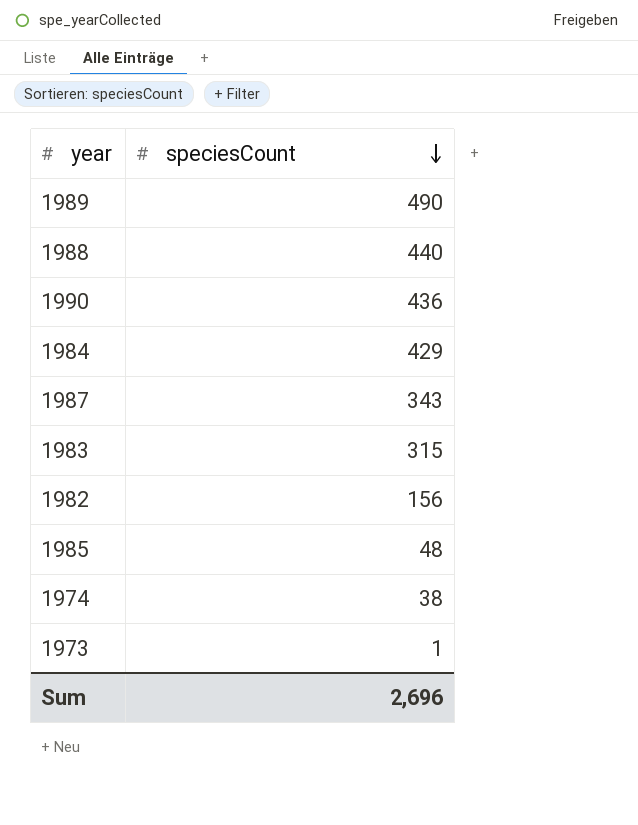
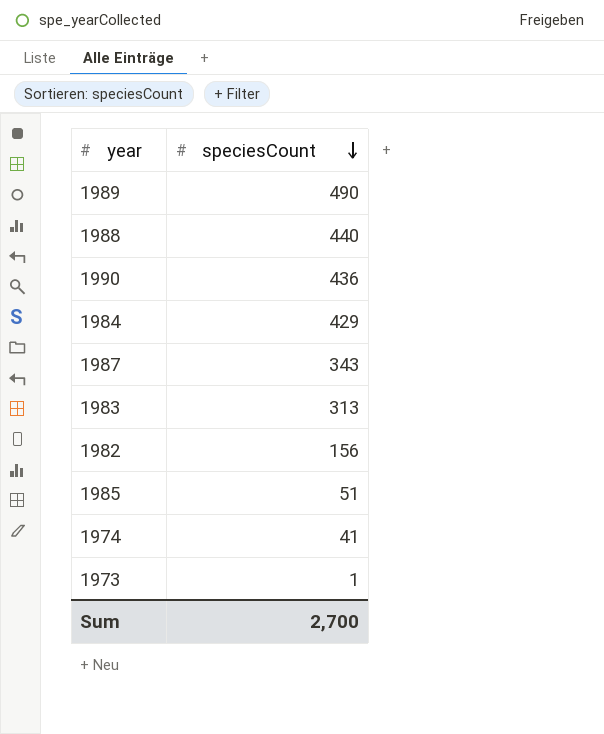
1983 | speciesCount: 315 -> 313
1985 | speciesCount: 48 -> 51
1974 | speciesCount: 38 -> 41
Sum | speciesCount: 2,696 -> 2,700

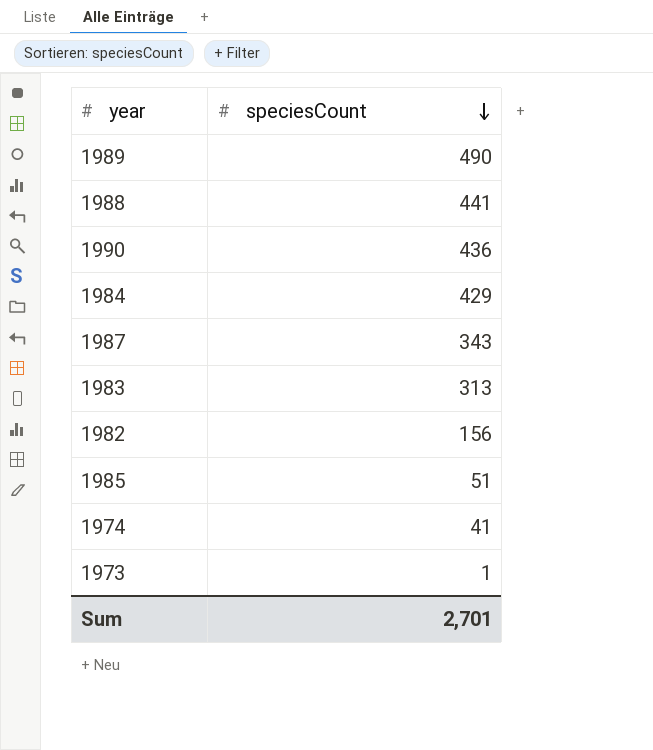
1988 | speciesCount: 440 -> 441
Sum | speciesCount: 2,700 -> 2,701

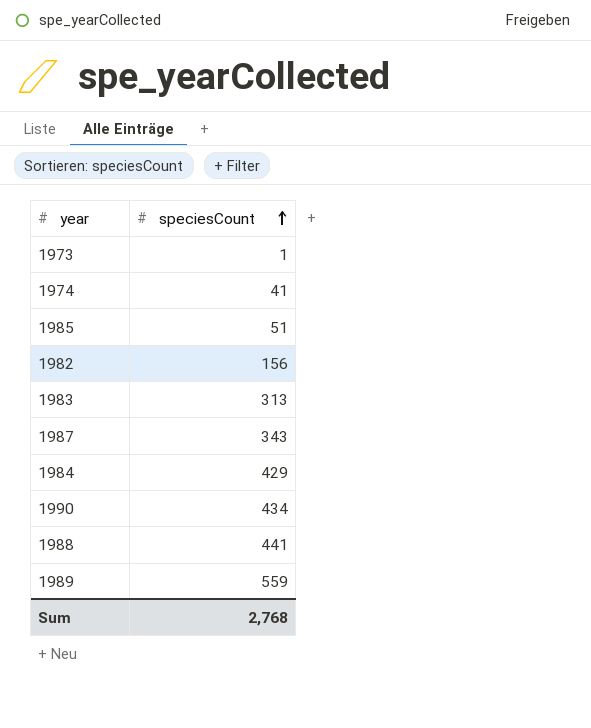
row order: speciesCount descending -> speciesCount ascending
1990 | speciesCount: 436 -> 434
1989 | speciesCount: 490 -> 559
Sum | speciesCount: 2,701 -> 2,768

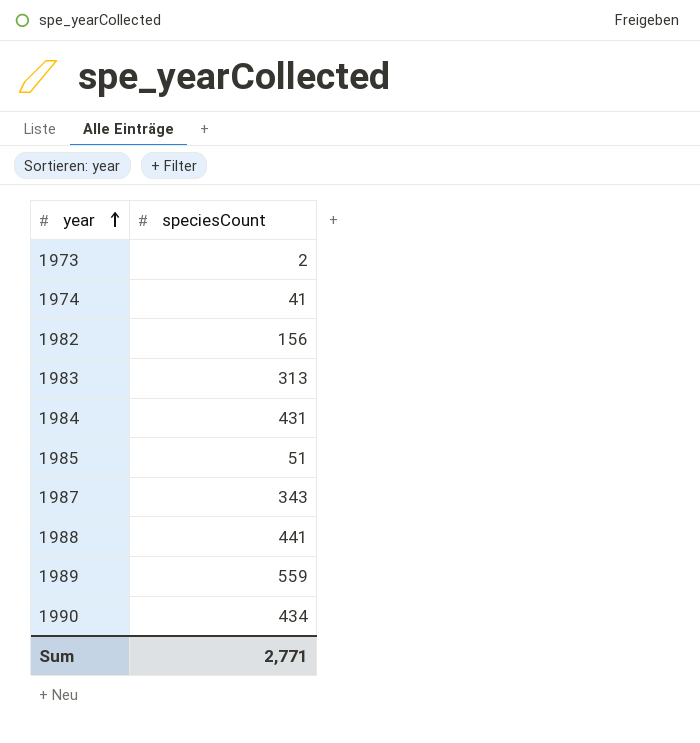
row order: speciesCount ascending -> year ascending
1973 | speciesCount: 1 -> 2
1984 | speciesCount: 429 -> 431
Sum | speciesCount: 2,768 -> 2,771

